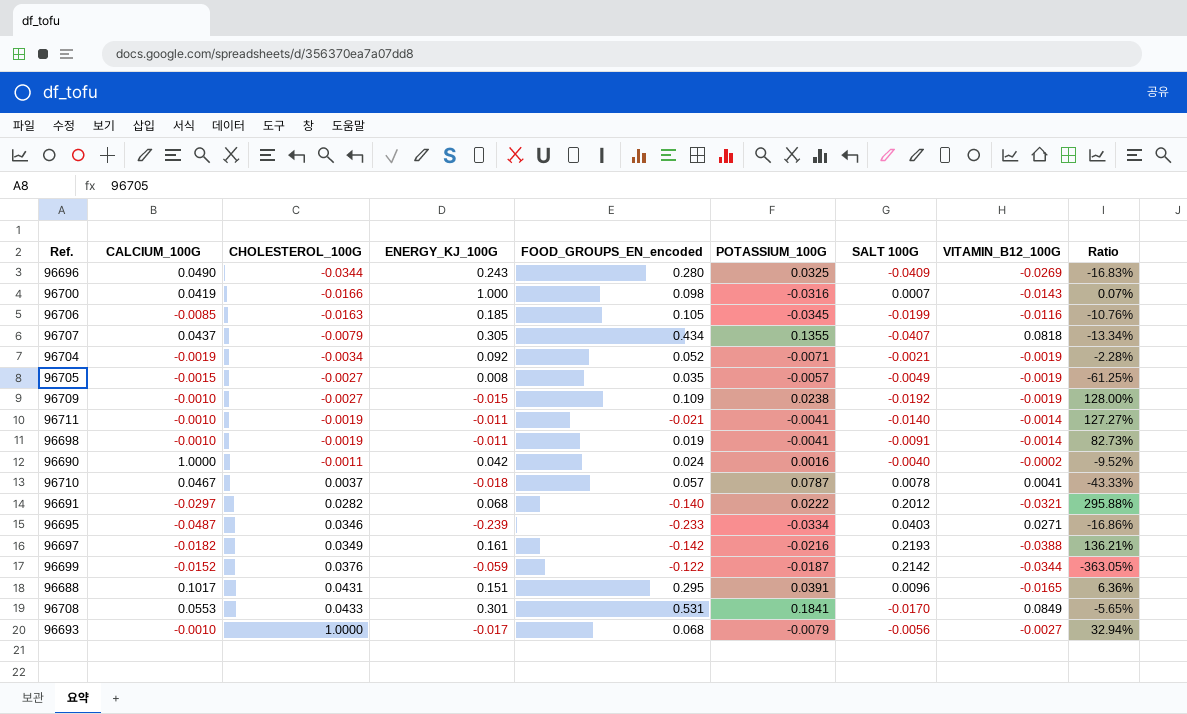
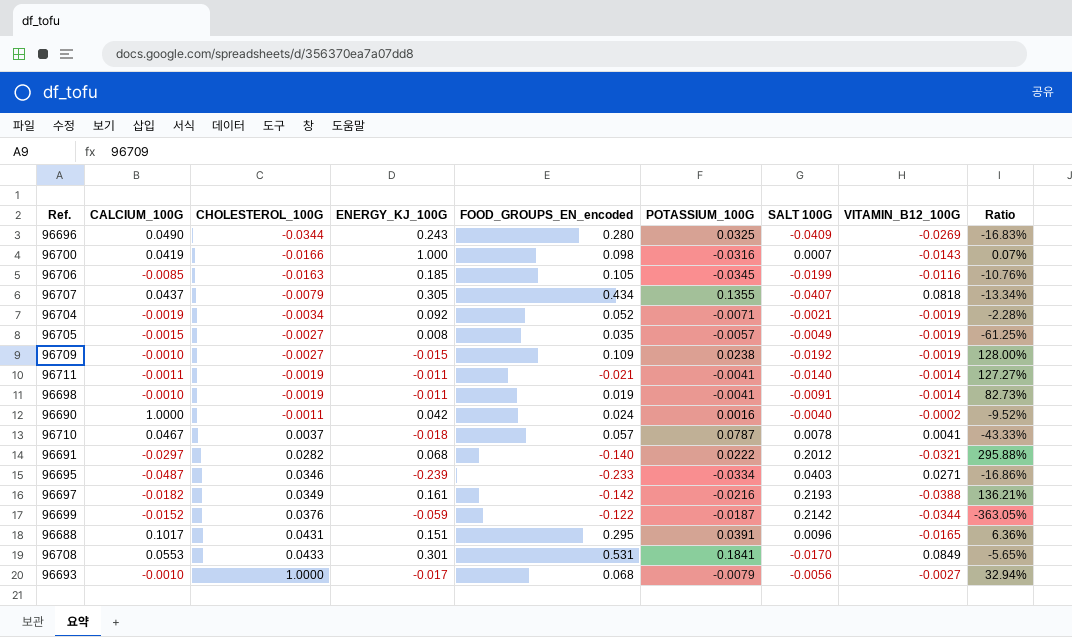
96711 | CALCIUM_100G: -0.0010 -> -0.0011

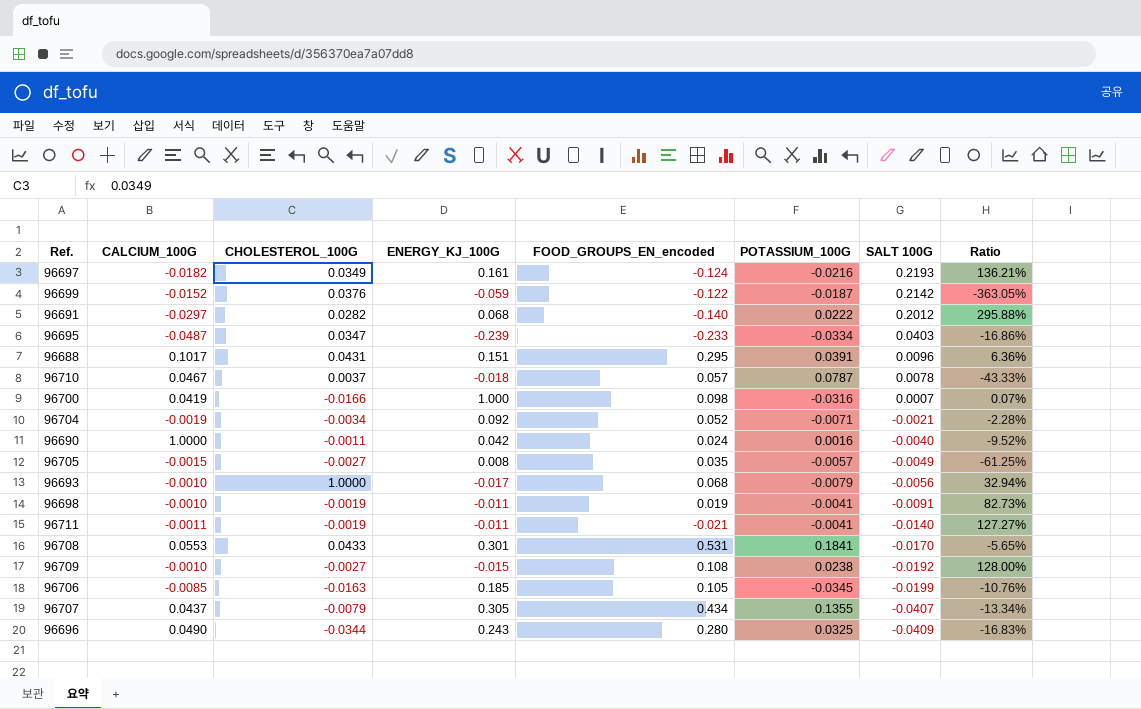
row order: CHOLESTEROL_100G ascending -> SALT 100G descending
column VITAMIN_B12_100G | position: 8 -> none
96697 | FOOD_GROUPS_EN_encoded: -0.142 -> -0.124
96695 | CHOLESTEROL_100G: 0.0346 -> 0.0347
96709 | FOOD_GROUPS_EN_encoded: 0.109 -> 0.108

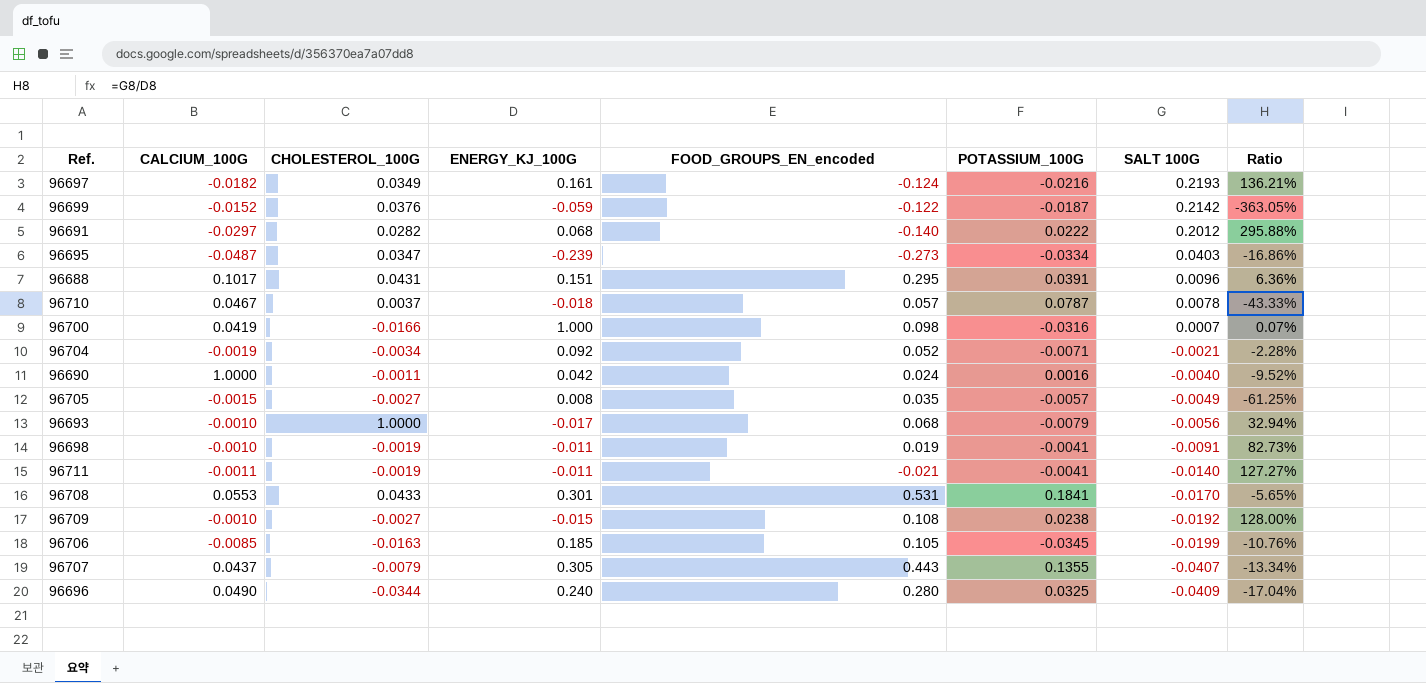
96695 | FOOD_GROUPS_EN_encoded: -0.233 -> -0.273
96707 | FOOD_GROUPS_EN_encoded: 0.434 -> 0.443
96696 | ENERGY_KJ_100G: 0.243 -> 0.240
96696 | Ratio: -16.83% -> -17.04%

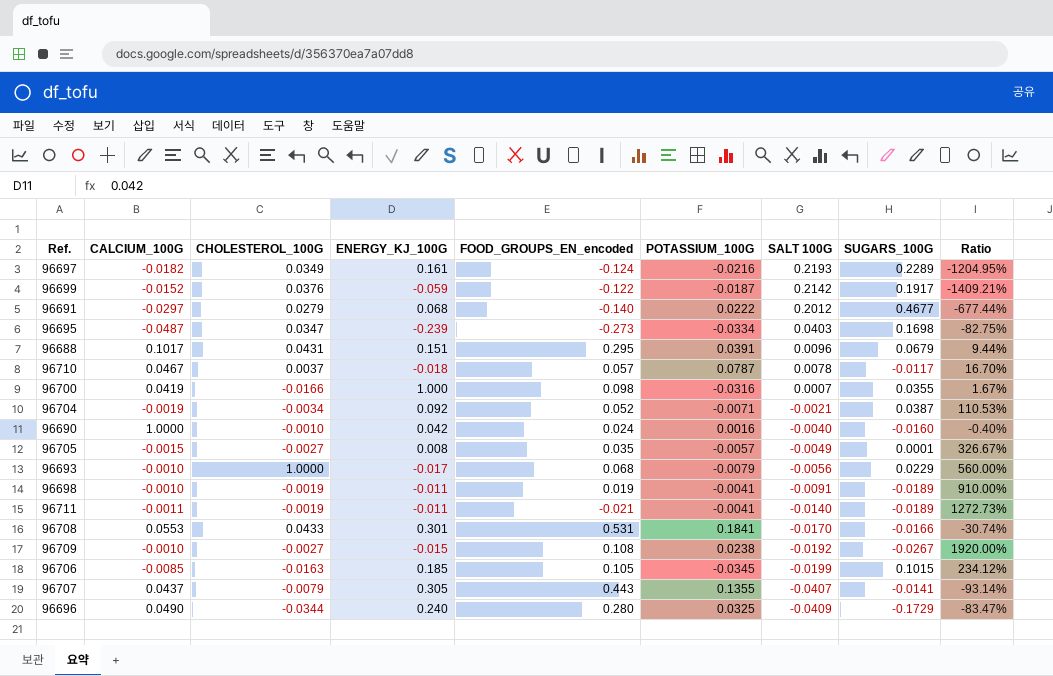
column SUGARS_100G | position: none -> 8
column Ratio | formula: [SALT 100G] / [ENERGY_KJ_100G] -> [SALT 100G] / [CALCIUM_100G]
96691 | CHOLESTEROL_100G: 0.0282 -> 0.0279
96690 | CHOLESTEROL_100G: -0.0011 -> -0.0010

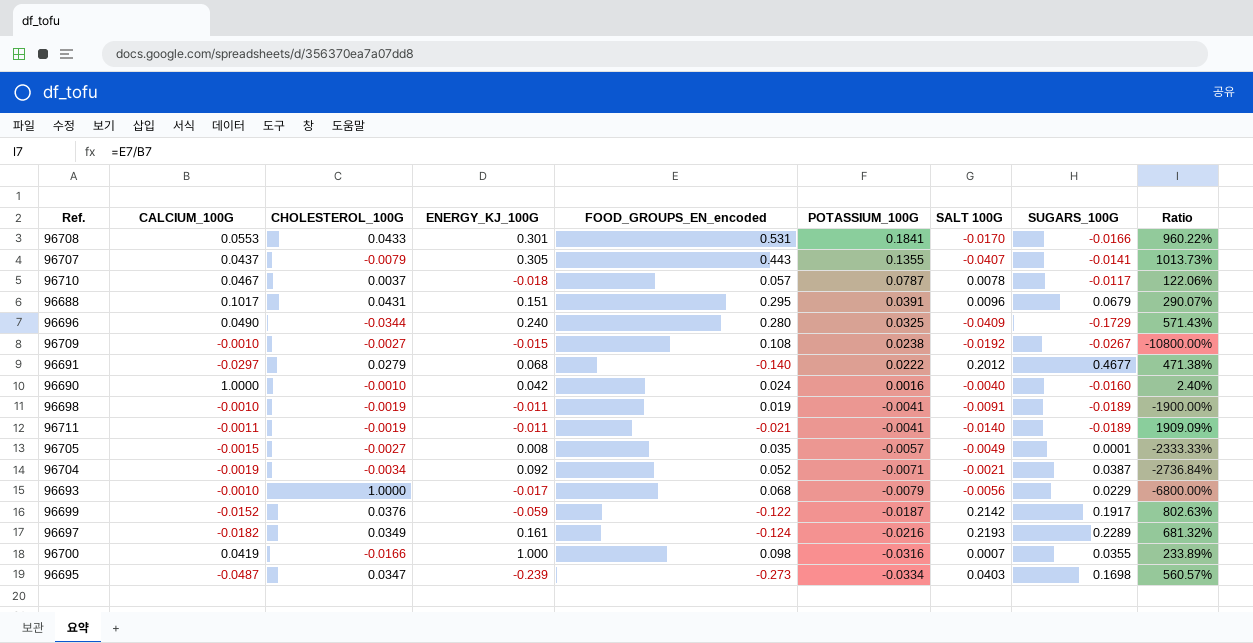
row order: SALT 100G descending -> POTASSIUM_100G descending
column Ratio | formula: [SALT 100G] / [CALCIUM_100G] -> [FOOD_GROUPS_EN_encoded] / [CALCIUM_100G]
row 96706: -0.0085 | -0.0163 | 0.185 | 0.105 | -0.0345 | -0.0199 | 0.1015 | 234.12% -> none

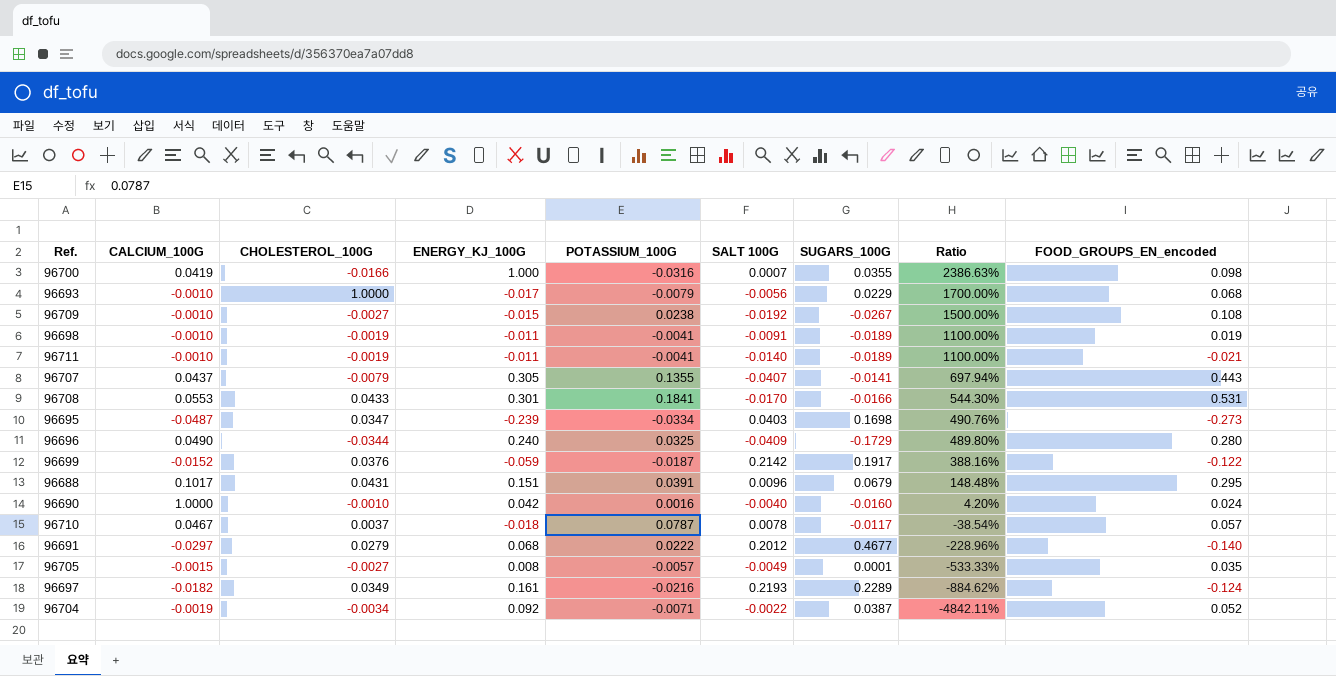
row order: POTASSIUM_100G descending -> Ratio descending
column Ratio | formula: [FOOD_GROUPS_EN_encoded] / [CALCIUM_100G] -> [ENERGY_KJ_100G] / [CALCIUM_100G]
column FOOD_GROUPS_EN_encoded | position: 5 -> 9
96711 | CALCIUM_100G: -0.0011 -> -0.0010
96704 | SALT 100G: -0.0021 -> -0.0022

